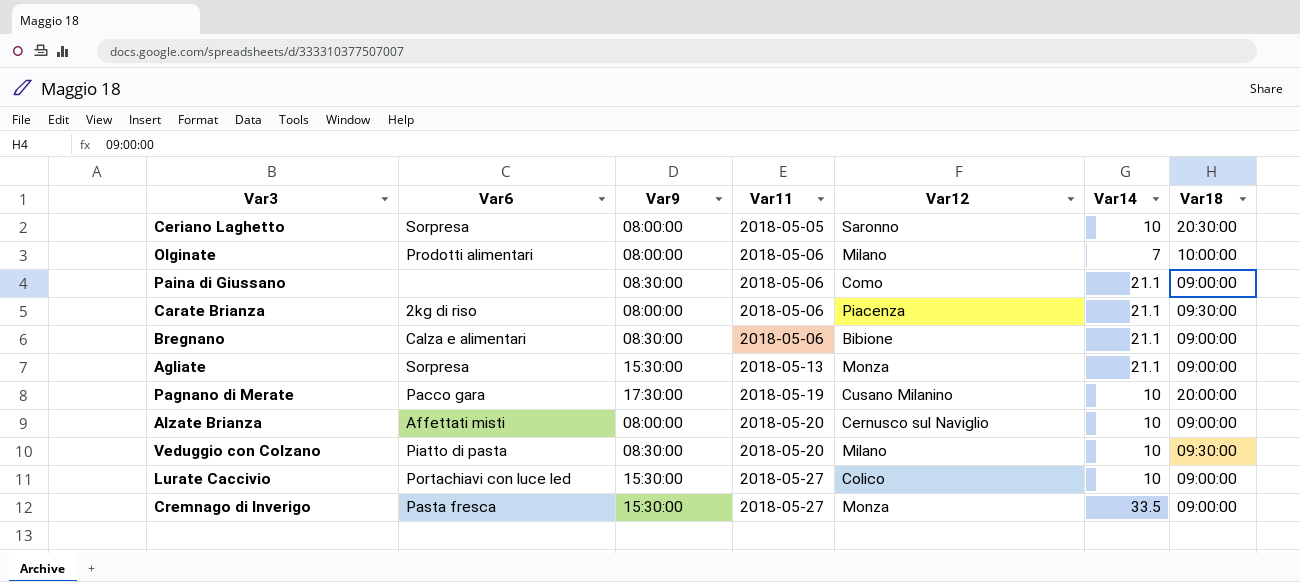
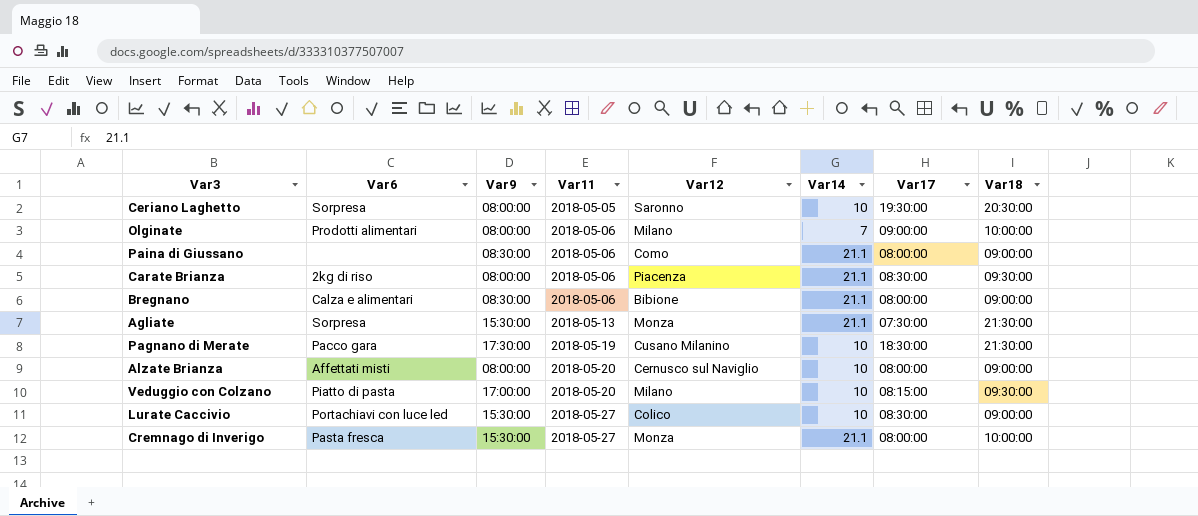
column Var17 | position: none -> 7
Agliate | Var18: 09:00:00 -> 21:30:00
Pagnano di Merate | Var18: 20:00:00 -> 21:30:00
Veduggio con Colzano | Var9: 08:30:00 -> 17:00:00
Cremnago di Inverigo | Var14: 33.5 -> 21.1
Cremnago di Inverigo | Var18: 09:00:00 -> 10:00:00

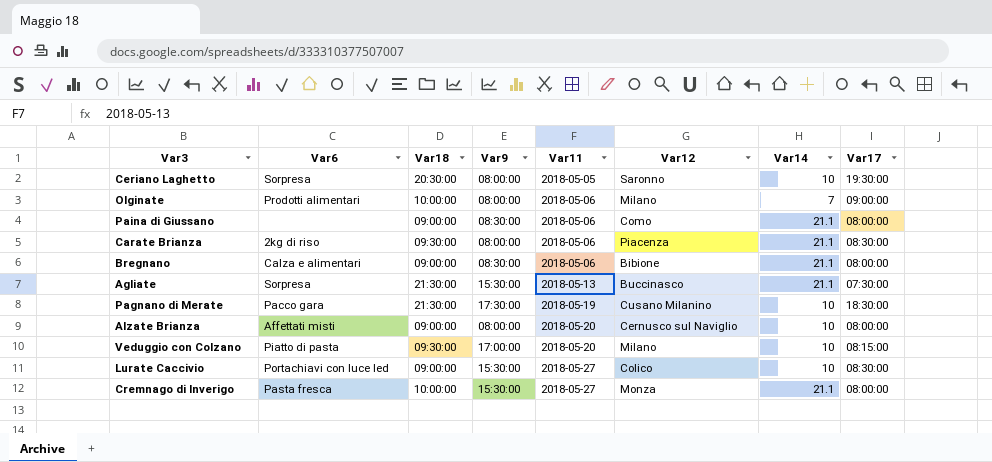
column Var18 | position: 8 -> 3
Agliate | Var12: Monza -> Buccinasco

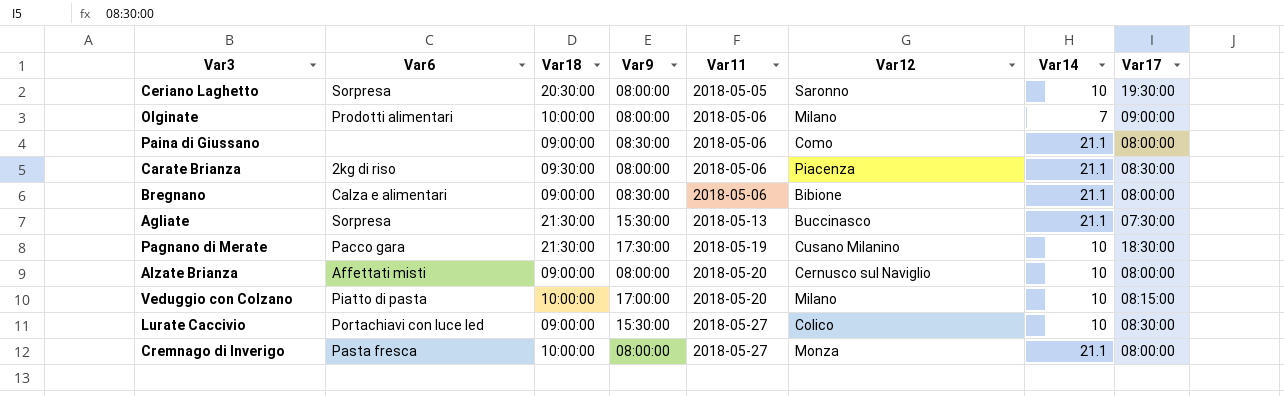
Veduggio con Colzano | Var18: 09:30:00 -> 10:00:00
Cremnago di Inverigo | Var9: 15:30:00 -> 08:00:00

